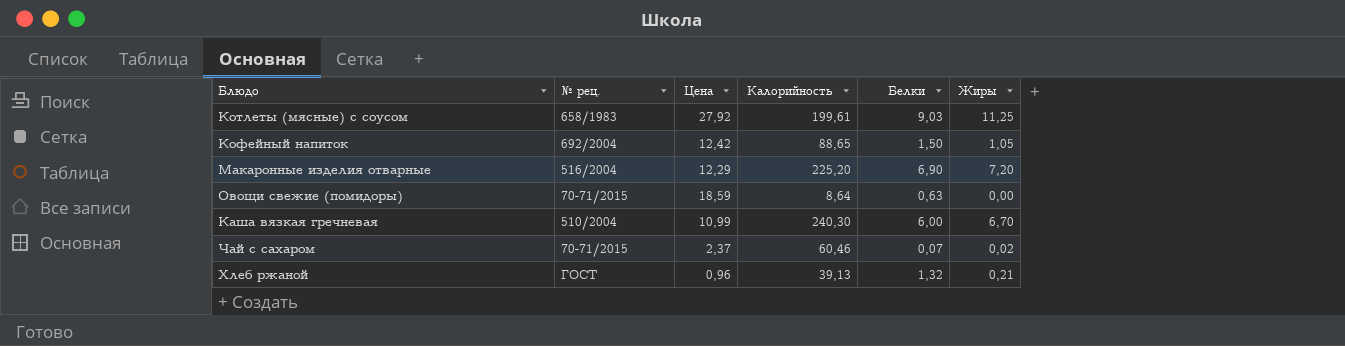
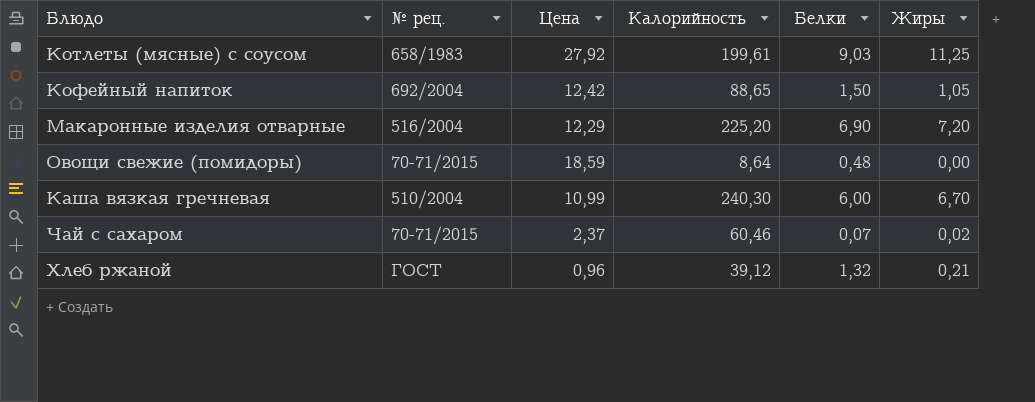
Овощи свежие (помидоры) | Белки: 0,63 -> 0,48
Хлеб ржаной | Калорийность: 39,13 -> 39,12

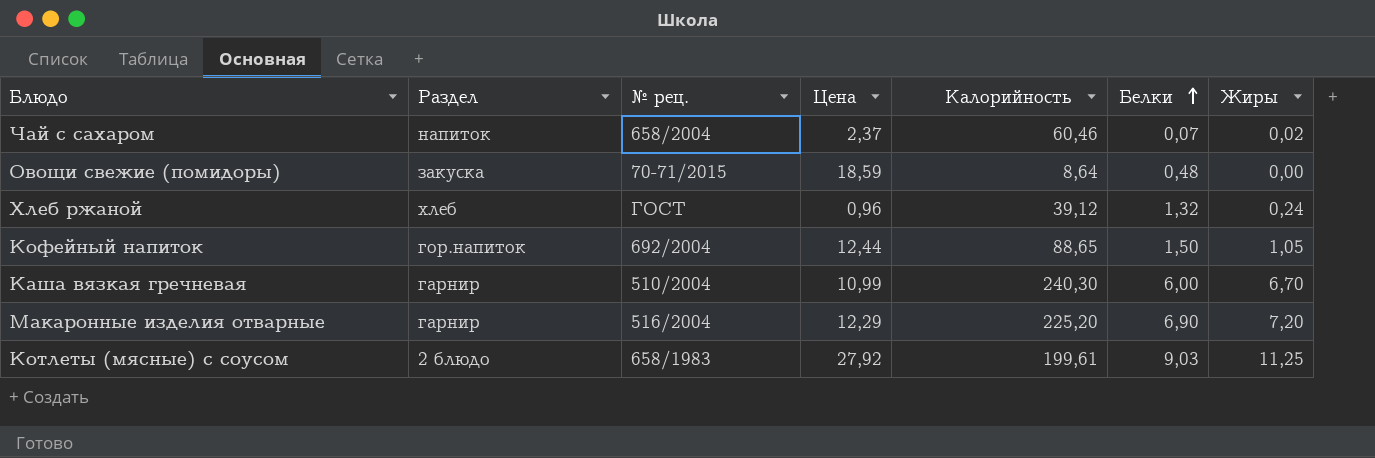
row order: none -> Белки ascending
column Раздел | position: none -> 2
Чай с сахаром | № рец.: 70-71/2015 -> 658/2004
Хлеб ржаной | Жиры: 0,21 -> 0,24
Кофейный напиток | Цена: 12,42 -> 12,44

